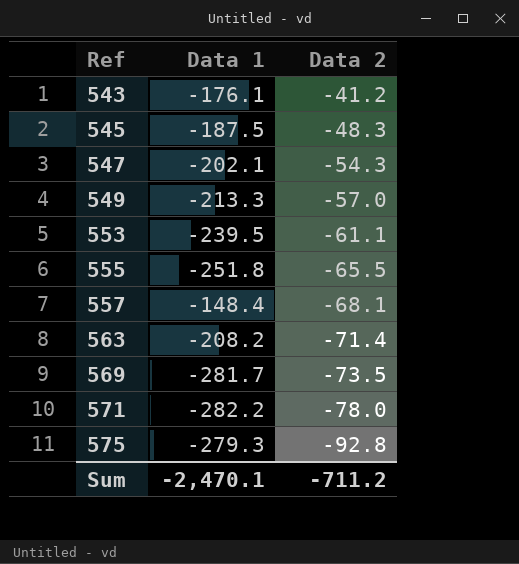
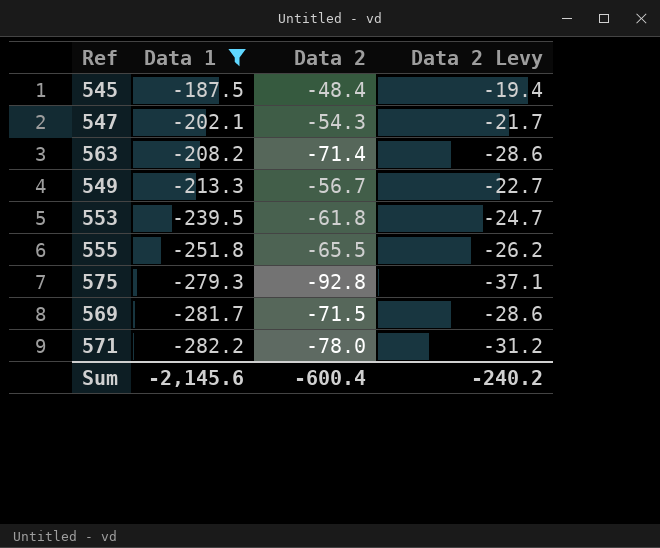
filter: none -> Data 1 <= -187.5
row order: Ref ascending -> Data 1 descending
column Data 2 Levy | formula: none -> [Data 2] * 0.4
545 | Data 2: -48.3 -> -48.4
549 | Data 2: -57.0 -> -56.7
553 | Data 2: -61.1 -> -61.8
569 | Data 2: -73.5 -> -71.5
Sum | Data 1: -2,470.1 -> -2,145.6
Sum | Data 2: -711.2 -> -600.4

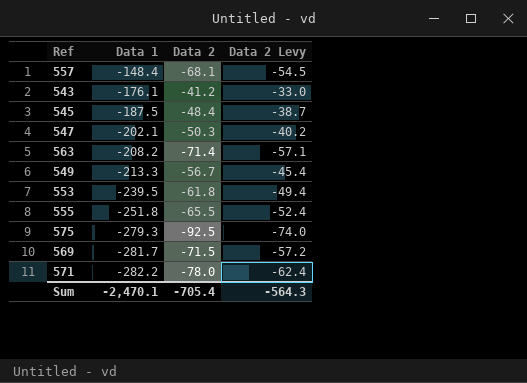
filter: Data 1 <= -187.5 -> none
column Data 2 Levy | formula: [Data 2] * 0.4 -> [Data 2] * 0.8
547 | Data 2: -54.3 -> -50.3
575 | Data 2: -92.8 -> -92.5
Sum | Data 1: -2,145.6 -> -2,470.1
Sum | Data 2: -600.4 -> -705.4
Sum | Data 2 Levy: -240.2 -> -564.3

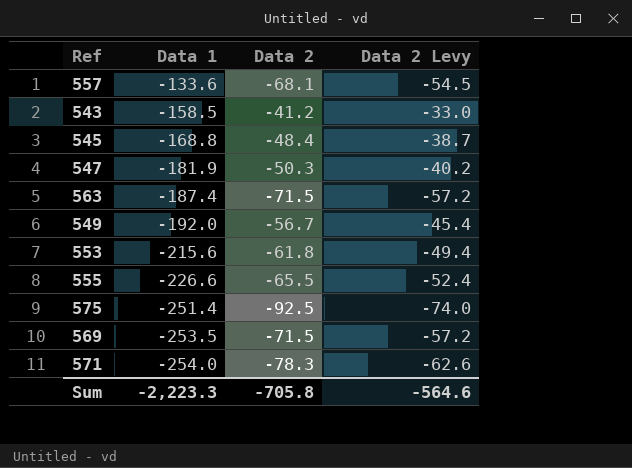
557 | Data 1: -148.4 -> -133.6
543 | Data 1: -176.1 -> -158.5
545 | Data 1: -187.5 -> -168.8
547 | Data 1: -202.1 -> -181.9
563 | Data 1: -208.2 -> -187.4
563 | Data 2: -71.4 -> -71.5
563 | Data 2 Levy: -57.1 -> -57.2
549 | Data 1: -213.3 -> -192.0
553 | Data 1: -239.5 -> -215.6
555 | Data 1: -251.8 -> -226.6
575 | Data 1: -279.3 -> -251.4
569 | Data 1: -281.7 -> -253.5
571 | Data 1: -282.2 -> -254.0
571 | Data 2: -78.0 -> -78.3
571 | Data 2 Levy: -62.4 -> -62.6
Sum | Data 1: -2,470.1 -> -2,223.3
Sum | Data 2: -705.4 -> -705.8
Sum | Data 2 Levy: -564.3 -> -564.6

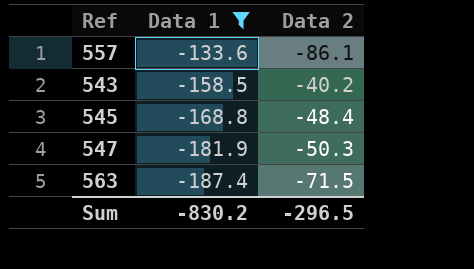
filter: none -> Data 1 >= -187.4
column Data 2 Levy | formula: [Data 2] * 0.8 -> none
557 | Data 2: -68.1 -> -86.1
543 | Data 2: -41.2 -> -40.2
Sum | Data 1: -2,223.3 -> -830.2
Sum | Data 2: -705.8 -> -296.5

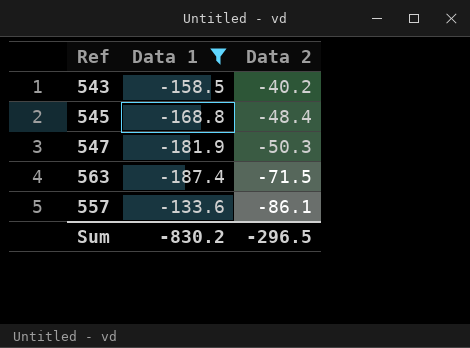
row order: Data 1 descending -> Data 2 descending

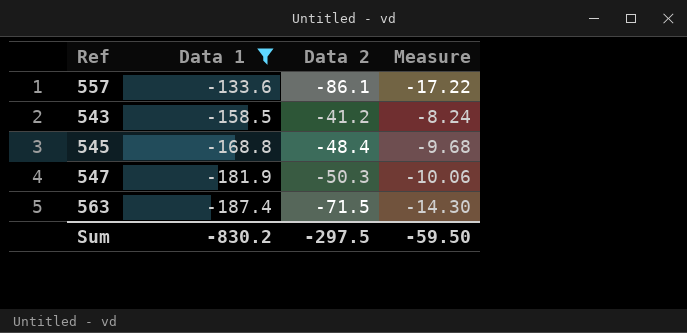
row order: Data 2 descending -> Data 1 descending
column Measure | formula: none -> [Data 2] * 0.2
543 | Data 2: -40.2 -> -41.2
Sum | Data 2: -296.5 -> -297.5

